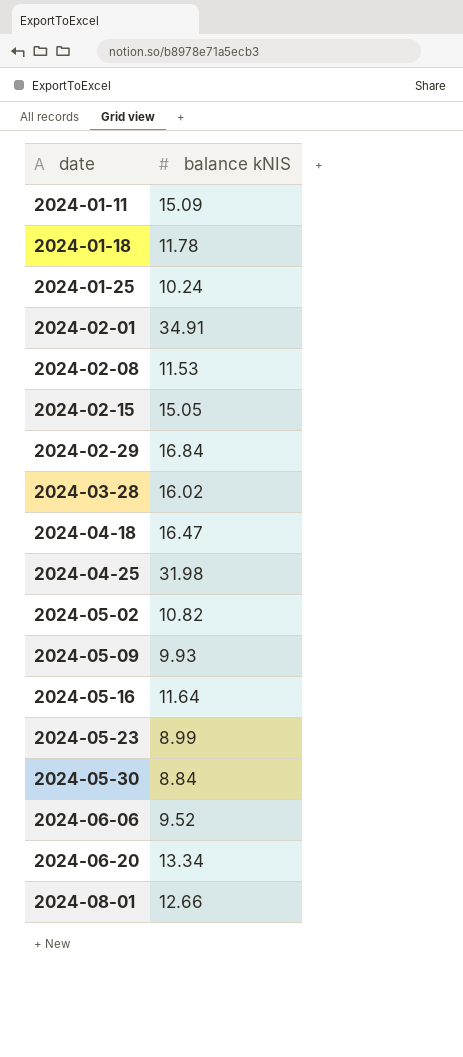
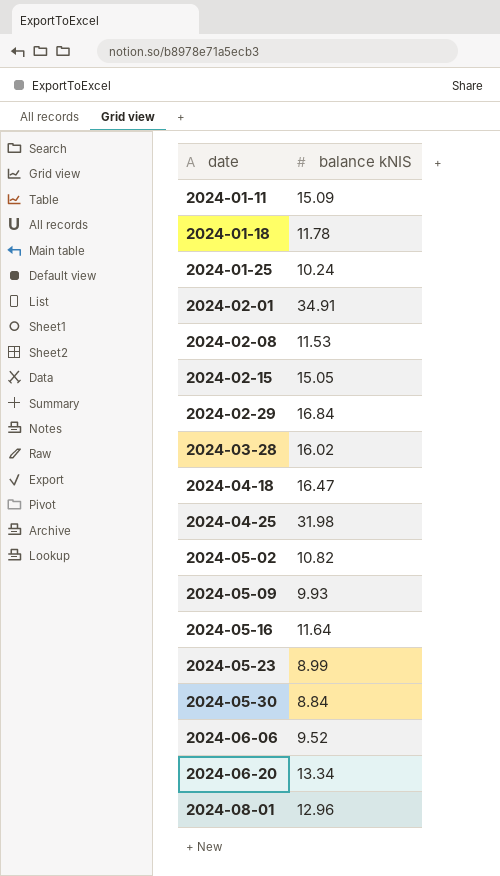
2024-08-01 | balance kNIS: 12.66 -> 12.96

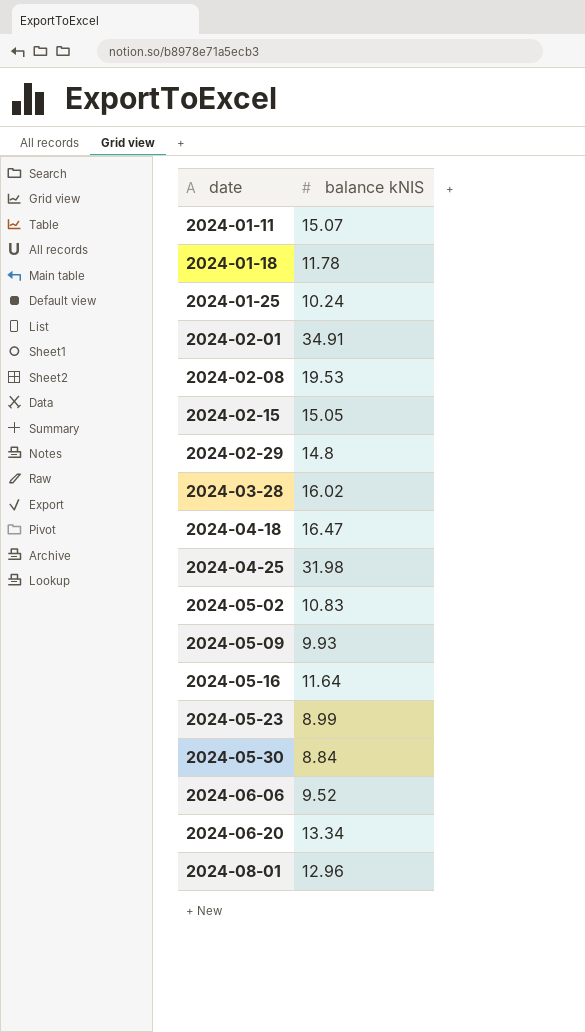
2024-01-11 | balance kNIS: 15.09 -> 15.07
2024-02-08 | balance kNIS: 11.53 -> 19.53
2024-02-29 | balance kNIS: 16.84 -> 14.8
2024-05-02 | balance kNIS: 10.82 -> 10.83

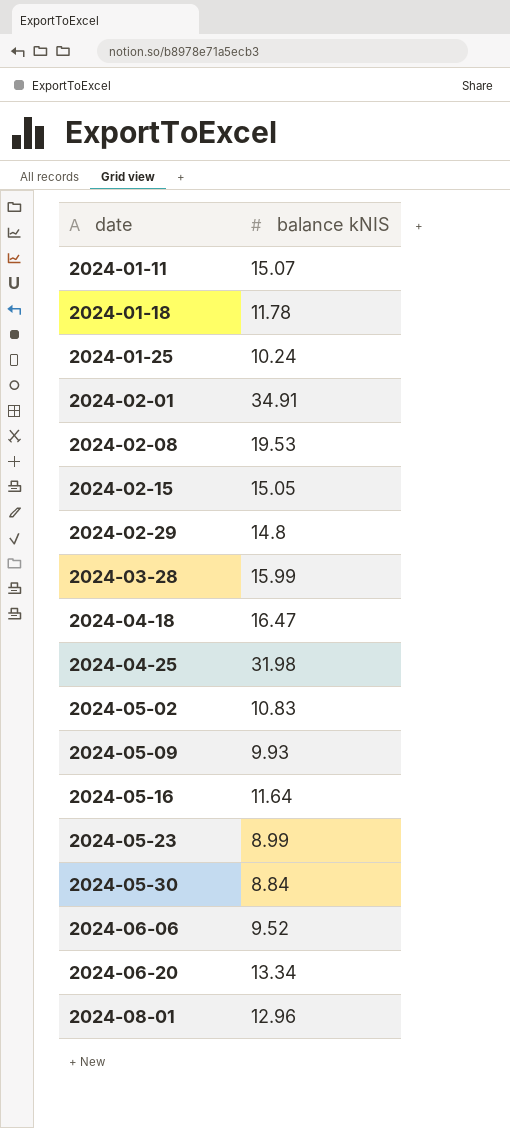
2024-03-28 | balance kNIS: 16.02 -> 15.99

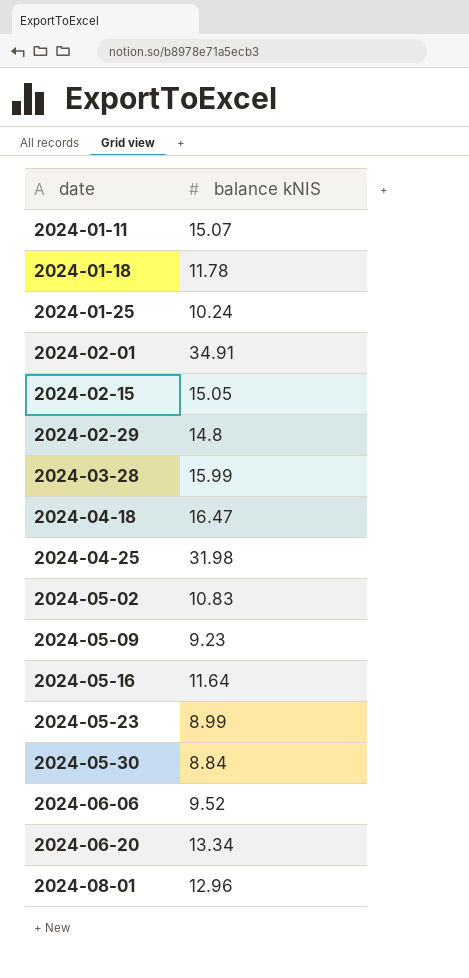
row 2024-02-08: 19.53 -> none
2024-05-09 | balance kNIS: 9.93 -> 9.23

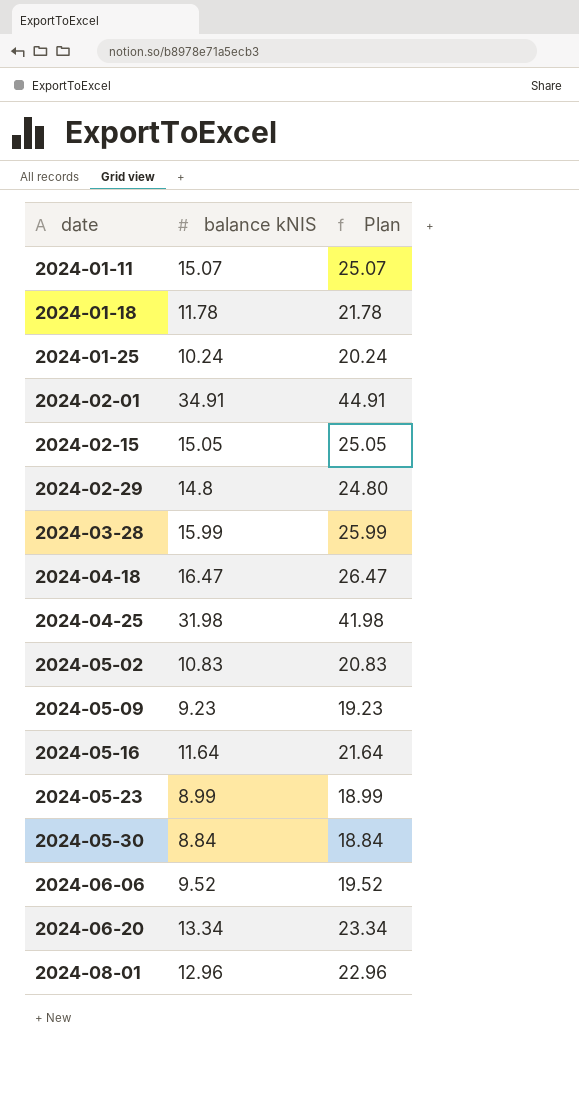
column Plan | formula: none -> [balance kNIS] + 10

